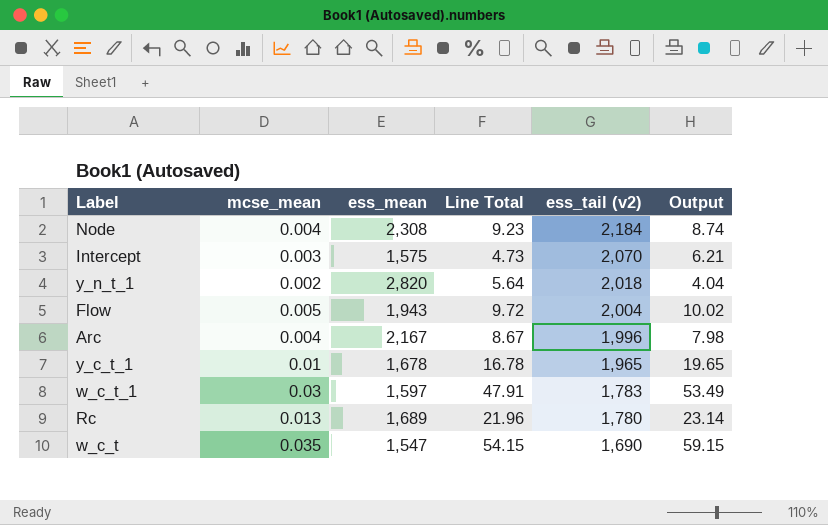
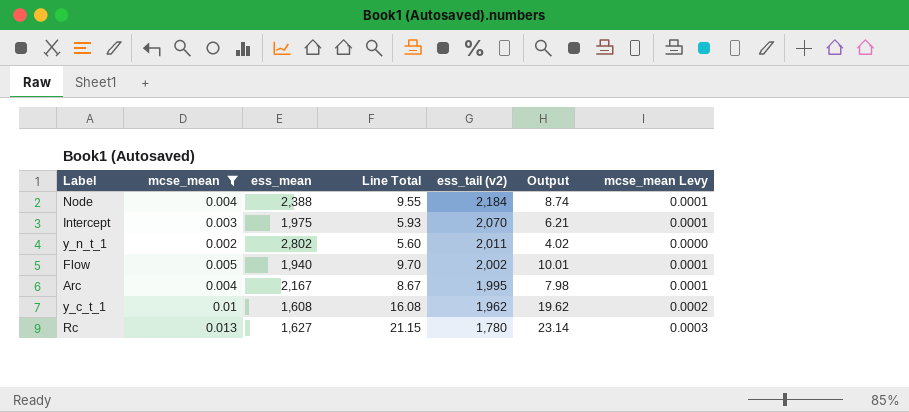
filter: none -> mcse_mean <= 0.013
column mcse_mean Levy | formula: none -> [mcse_mean] * 0.02
Node | ess_mean: 2,308 -> 2,388
Node | Line Total: 9.23 -> 9.55
Intercept | ess_mean: 1,575 -> 1,975
Intercept | Line Total: 4.73 -> 5.93
y_n_t_1 | ess_mean: 2,820 -> 2,802
y_n_t_1 | Line Total: 5.64 -> 5.60
y_n_t_1 | ess_tail (v2): 2,018 -> 2,011
y_n_t_1 | Output: 4.04 -> 4.02
Flow | ess_mean: 1,943 -> 1,940
Flow | Line Total: 9.72 -> 9.70
Flow | ess_tail (v2): 2,004 -> 2,002
Flow | Output: 10.02 -> 10.01
Arc | ess_tail (v2): 1,996 -> 1,995
y_c_t_1 | ess_mean: 1,678 -> 1,608
y_c_t_1 | Line Total: 16.78 -> 16.08
y_c_t_1 | ess_tail (v2): 1,965 -> 1,962
y_c_t_1 | Output: 19.65 -> 19.62
Rc | ess_mean: 1,689 -> 1,627
Rc | Line Total: 21.96 -> 21.15

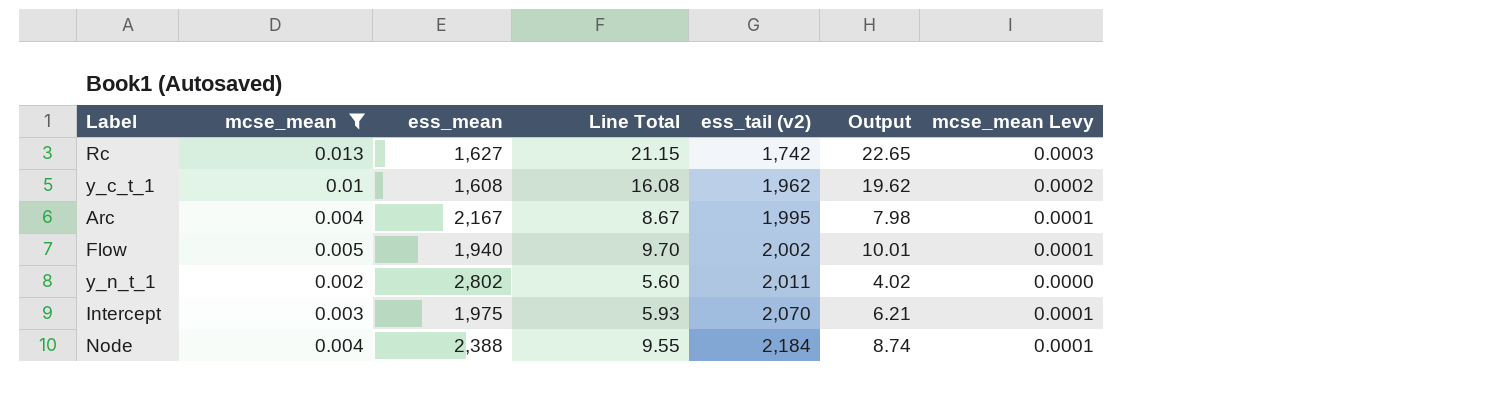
row order: ess_tail (v2) descending -> ess_tail (v2) ascending
Rc | ess_tail (v2): 1,780 -> 1,742
Rc | Output: 23.14 -> 22.65

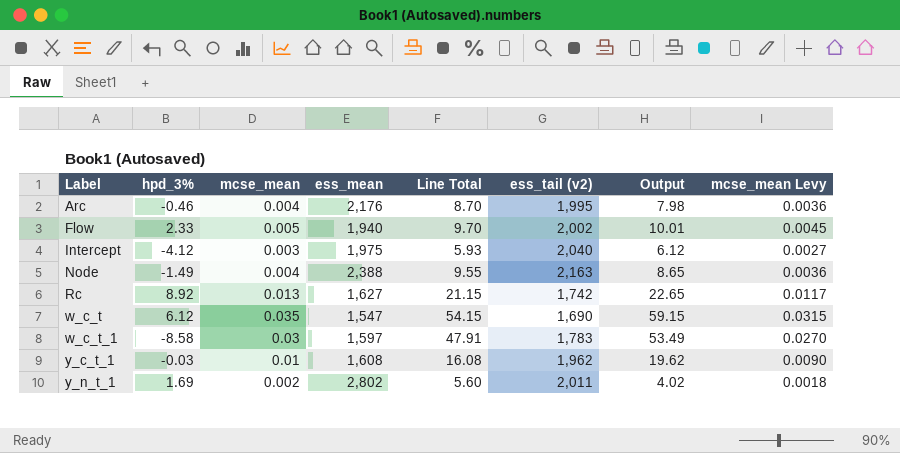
filter: mcse_mean <= 0.013 -> none
row order: ess_tail (v2) ascending -> Label ascending
column hpd_3% | position: none -> 2
column mcse_mean Levy | formula: [mcse_mean] * 0.02 -> [mcse_mean] * 0.9
Arc | ess_mean: 2,167 -> 2,176
Arc | Line Total: 8.67 -> 8.70
Intercept | ess_tail (v2): 2,070 -> 2,040
Intercept | Output: 6.21 -> 6.12
Node | ess_tail (v2): 2,184 -> 2,163
Node | Output: 8.74 -> 8.65

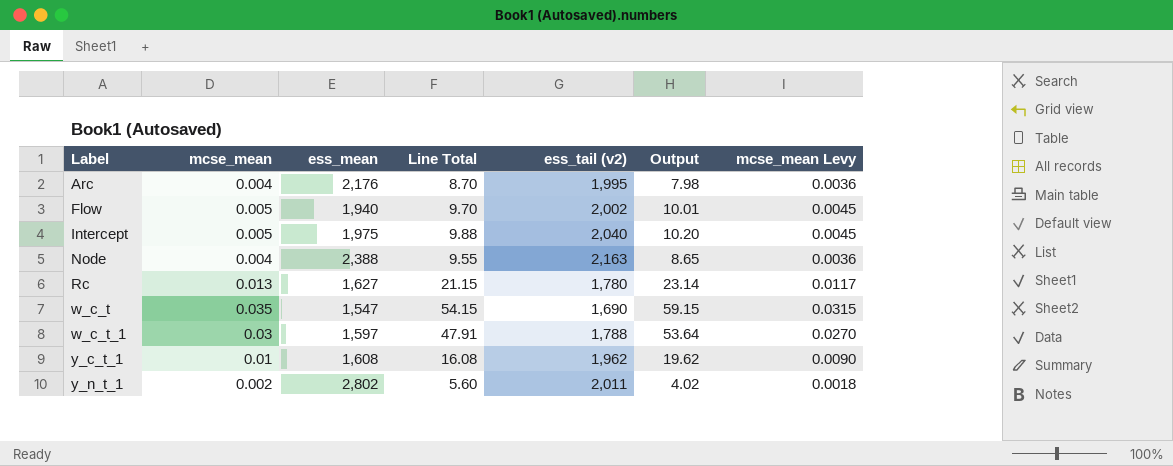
column hpd_3% | position: 2 -> none
Intercept | mcse_mean: 0.003 -> 0.005
Intercept | Line Total: 5.93 -> 9.88
Intercept | Output: 6.12 -> 10.20
Intercept | mcse_mean Levy: 0.0027 -> 0.0045
Rc | ess_tail (v2): 1,742 -> 1,780
Rc | Output: 22.65 -> 23.14
w_c_t_1 | ess_tail (v2): 1,783 -> 1,788
w_c_t_1 | Output: 53.49 -> 53.64

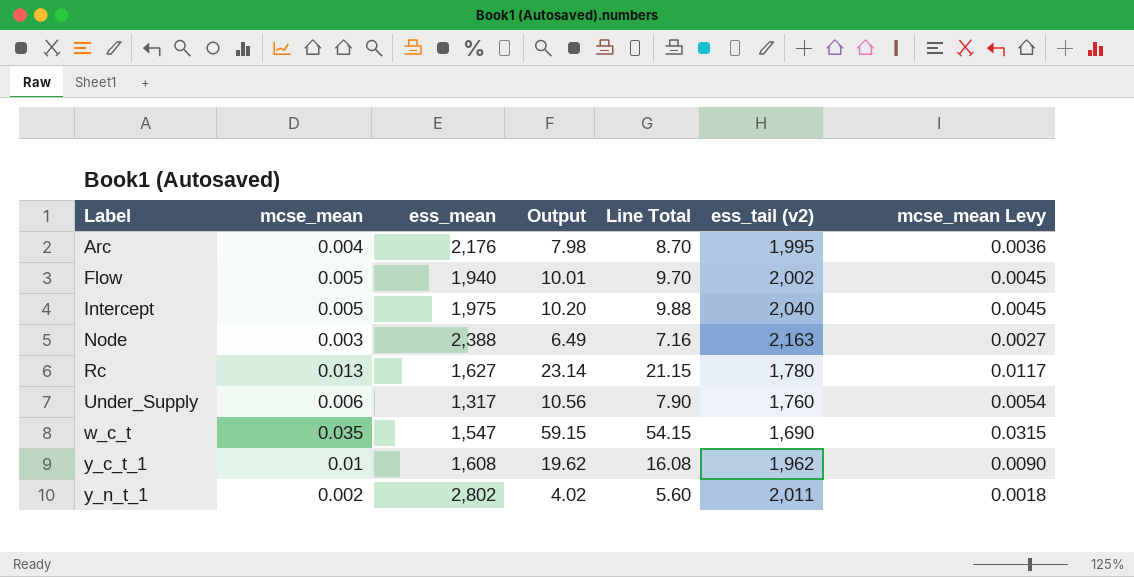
column Output | position: 6 -> 4
row w_c_t_1: 0.03 | 1,597 | 47.91 | 1,788 | 53.64 | 0.0270 -> none
Node | mcse_mean: 0.004 -> 0.003
Node | Output: 8.65 -> 6.49
Node | Line Total: 9.55 -> 7.16
Node | mcse_mean Levy: 0.0036 -> 0.0027
row Under_Supply: none -> 0.006 | 1,317 | 10.56 | 7.90 | 1,760 | 0.0054

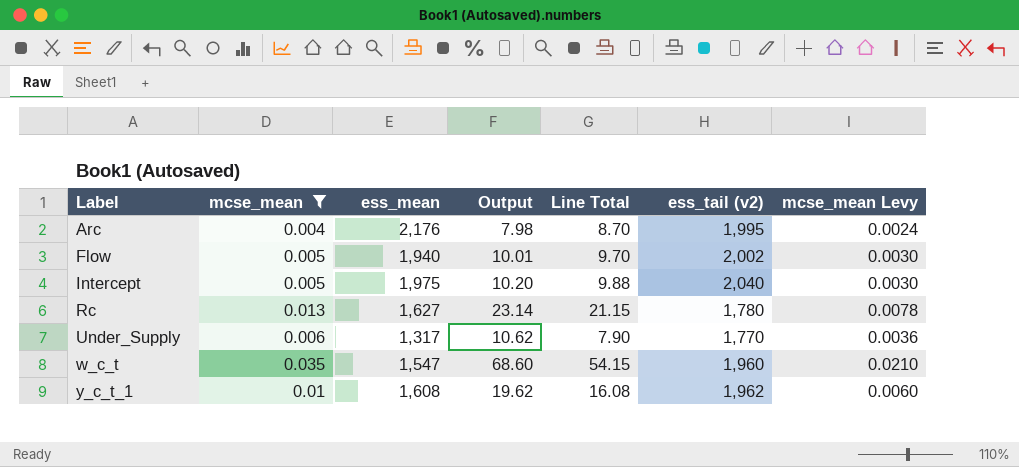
filter: none -> mcse_mean >= 0.004
column mcse_mean Levy | formula: [mcse_mean] * 0.9 -> [mcse_mean] * 0.6
Under_Supply | Output: 10.56 -> 10.62
Under_Supply | ess_tail (v2): 1,760 -> 1,770
w_c_t | Output: 59.15 -> 68.60
w_c_t | ess_tail (v2): 1,690 -> 1,960

